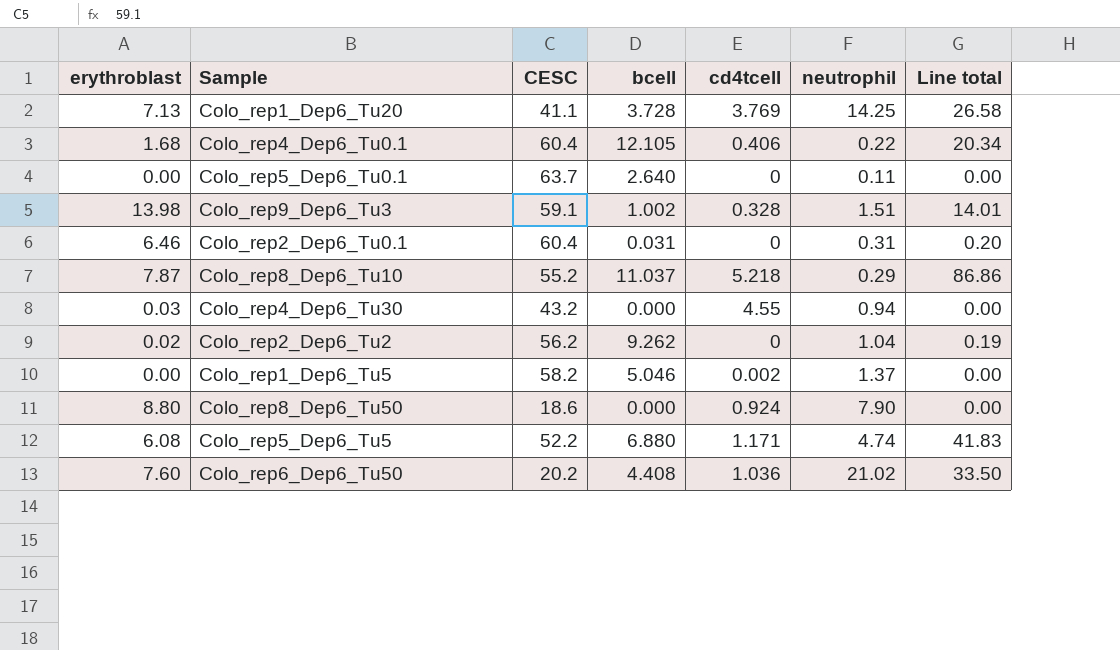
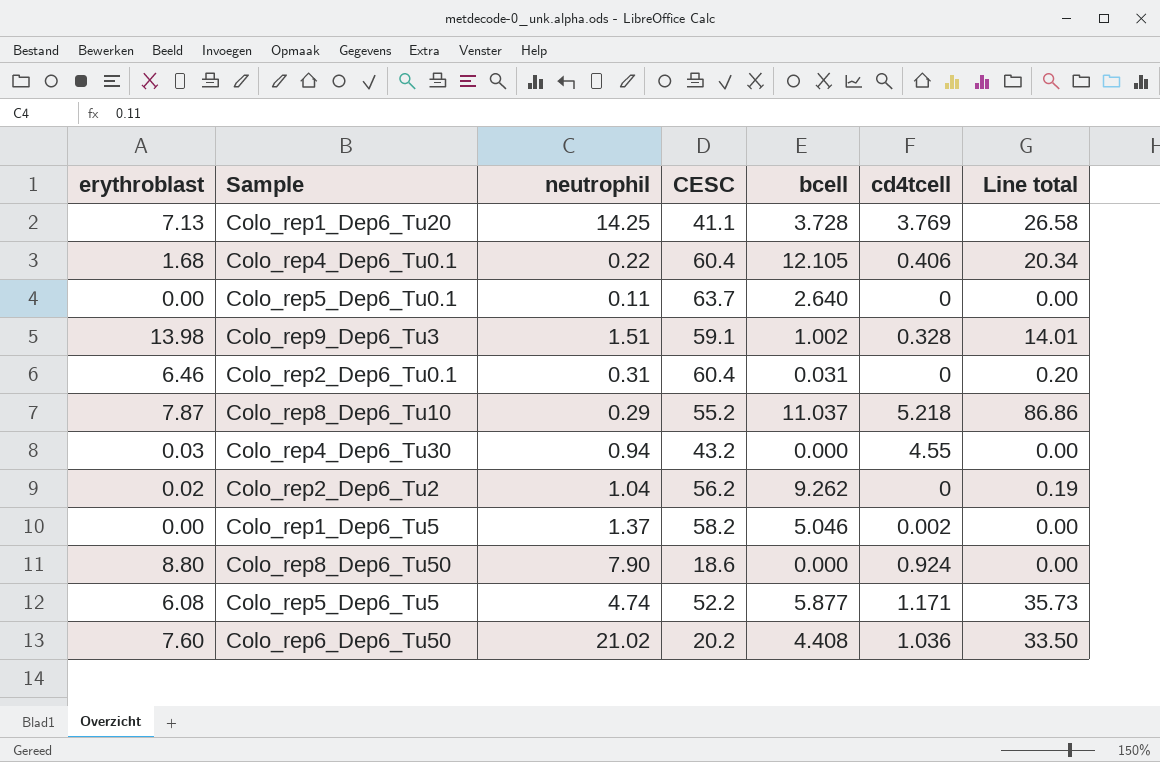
column neutrophil | position: 6 -> 3
Colo_rep5_Dep6_Tu5 | bcell: 6.880 -> 5.877
Colo_rep5_Dep6_Tu5 | Line total: 41.83 -> 35.73

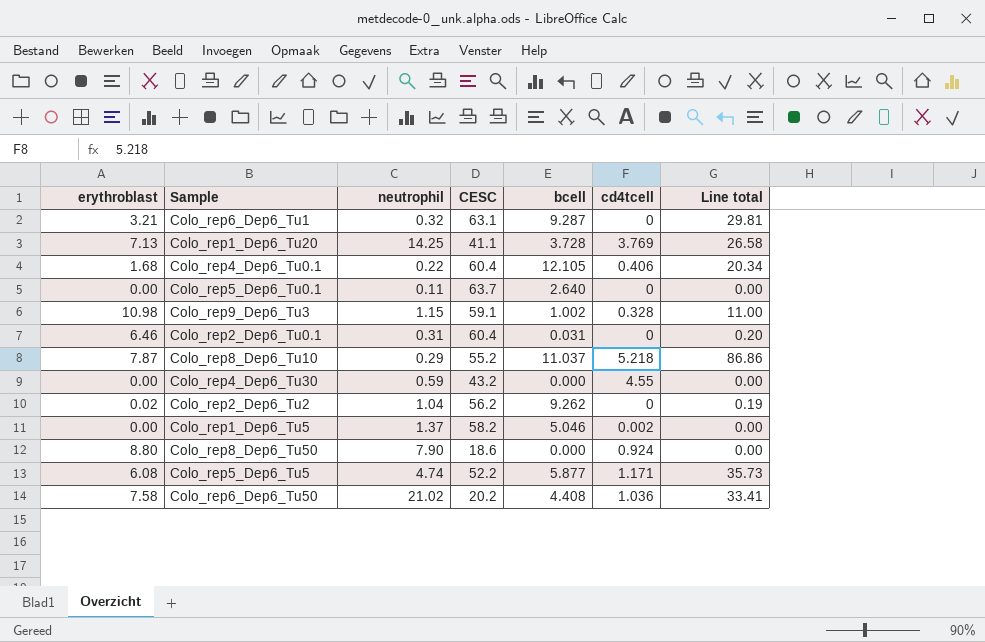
row Colo_rep6_Dep6_Tu1: none -> 3.21 | 0.32 | 63.1 | 9.287 | 0 | 29.81
Colo_rep9_Dep6_Tu3 | erythroblast: 13.98 -> 10.98
Colo_rep9_Dep6_Tu3 | neutrophil: 1.51 -> 1.15
Colo_rep9_Dep6_Tu3 | Line total: 14.01 -> 11.00
Colo_rep4_Dep6_Tu30 | erythroblast: 0.03 -> 0.00
Colo_rep4_Dep6_Tu30 | neutrophil: 0.94 -> 0.59
Colo_rep6_Dep6_Tu50 | erythroblast: 7.60 -> 7.58
Colo_rep6_Dep6_Tu50 | Line total: 33.50 -> 33.41

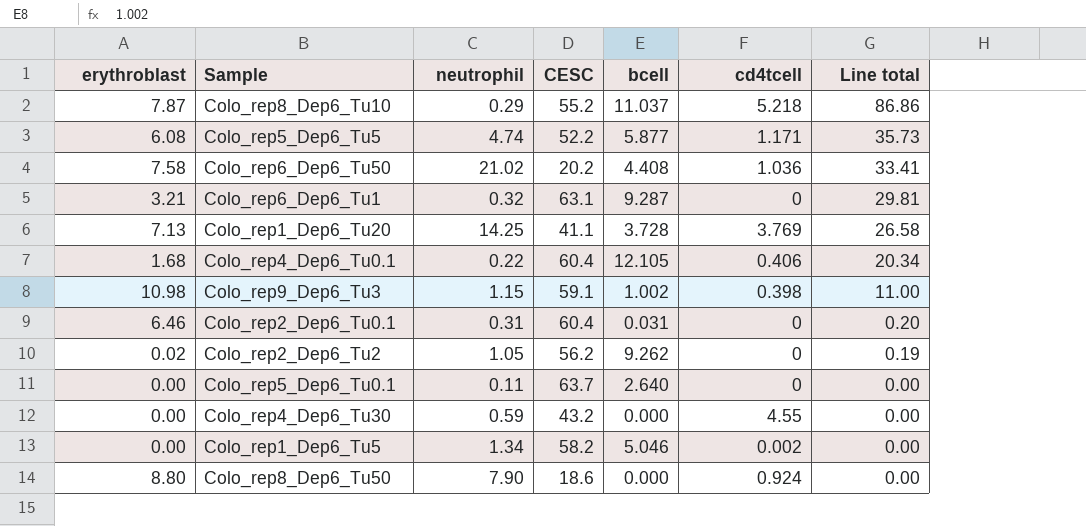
row order: none -> Line total descending
Colo_rep9_Dep6_Tu3 | cd4tcell: 0.328 -> 0.398
Colo_rep2_Dep6_Tu2 | neutrophil: 1.04 -> 1.05
Colo_rep1_Dep6_Tu5 | neutrophil: 1.37 -> 1.34

